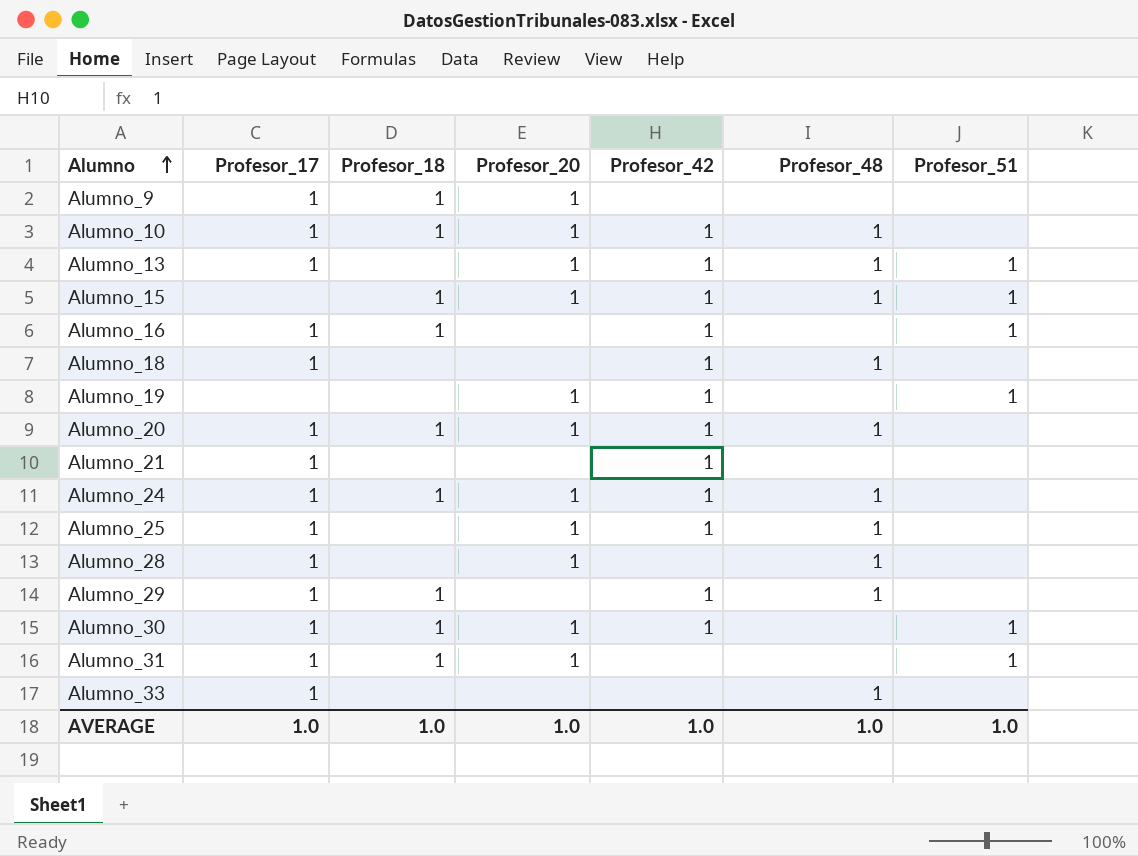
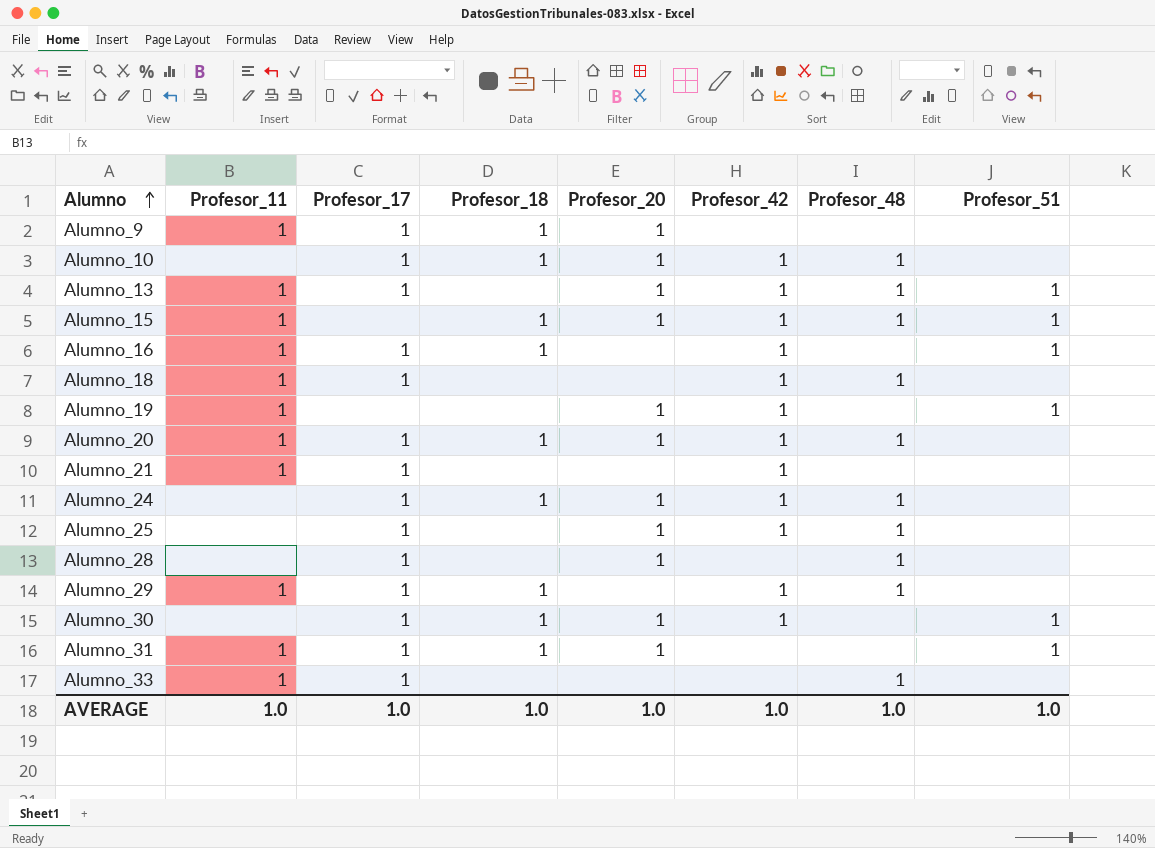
column Profesor_11 | position: none -> 2

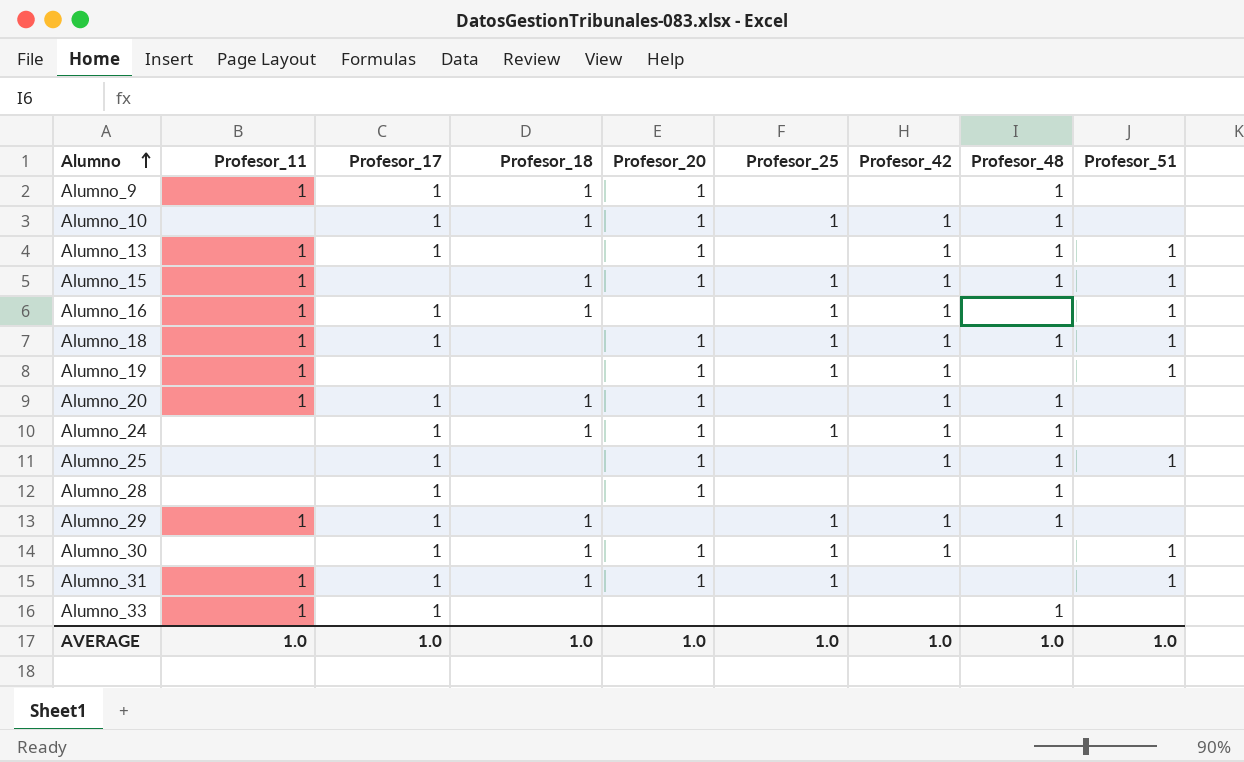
column Profesor_25 | position: none -> 6
row Alumno_21: 1 | 1 | none | none | 1 | none | none -> none
Alumno_9 | Profesor_48: none -> 1
Alumno_18 | Profesor_20: none -> 1
Alumno_18 | Profesor_51: none -> 1
Alumno_25 | Profesor_51: none -> 1

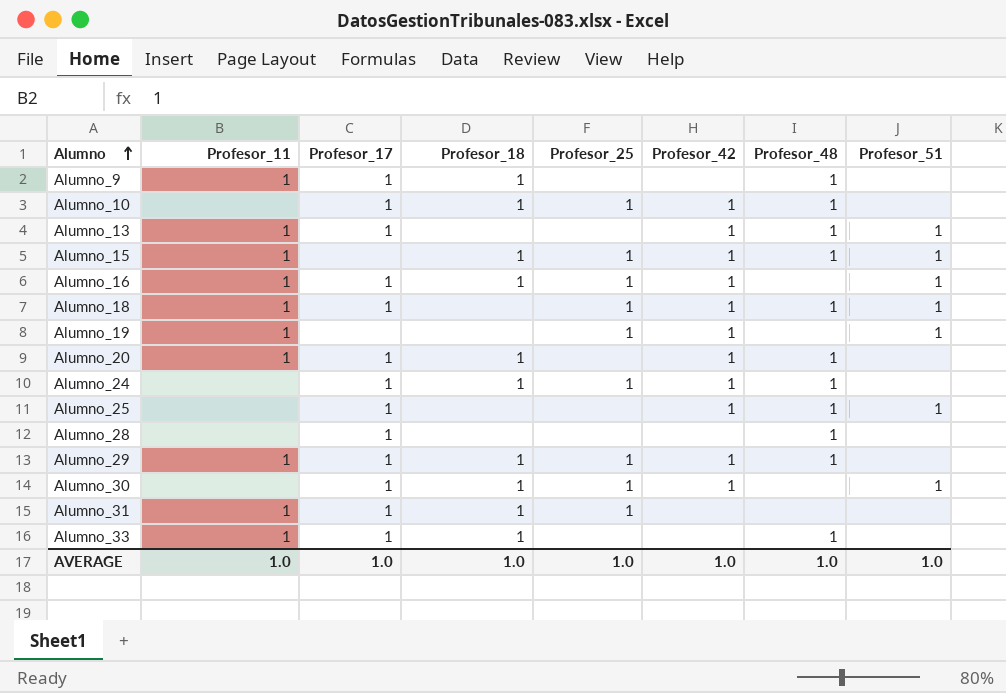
column Profesor_20 | position: 5 -> none
Alumno_31 | Profesor_51: 1 -> none
Alumno_33 | Profesor_18: none -> 1

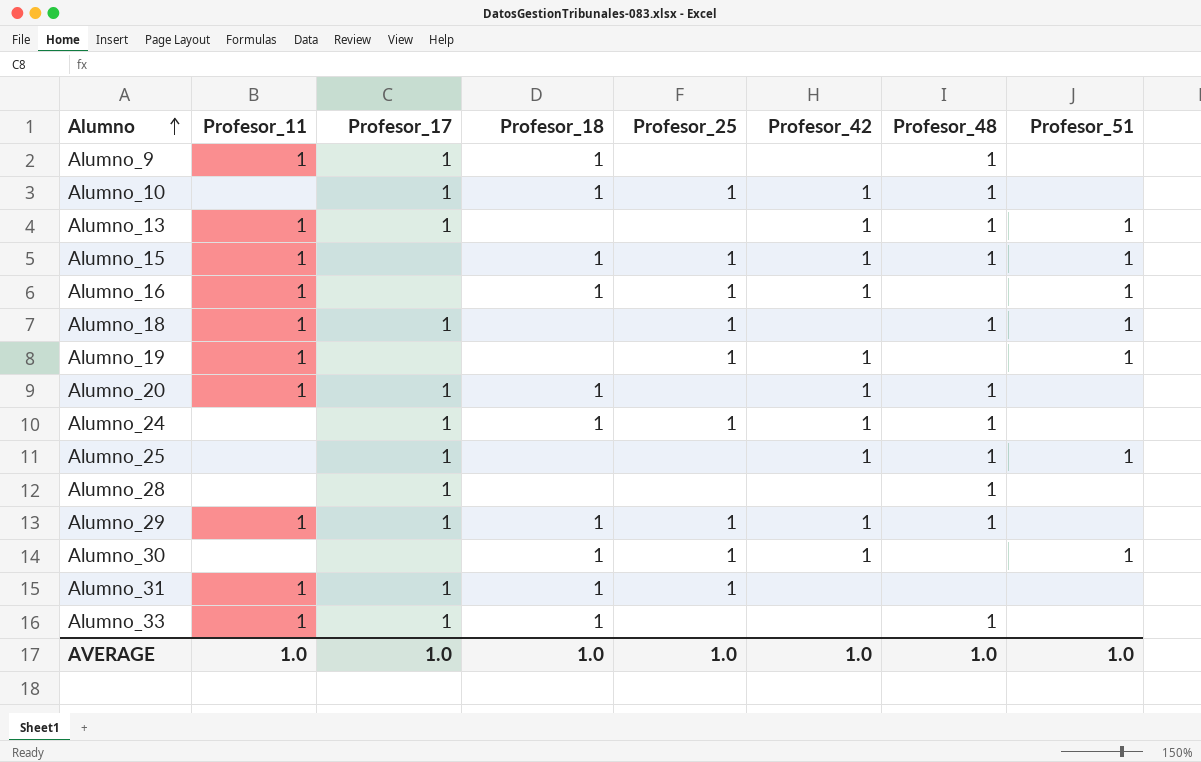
Alumno_16 | Profesor_17: 1 -> none
Alumno_18 | Profesor_42: 1 -> none
Alumno_30 | Profesor_17: 1 -> none

